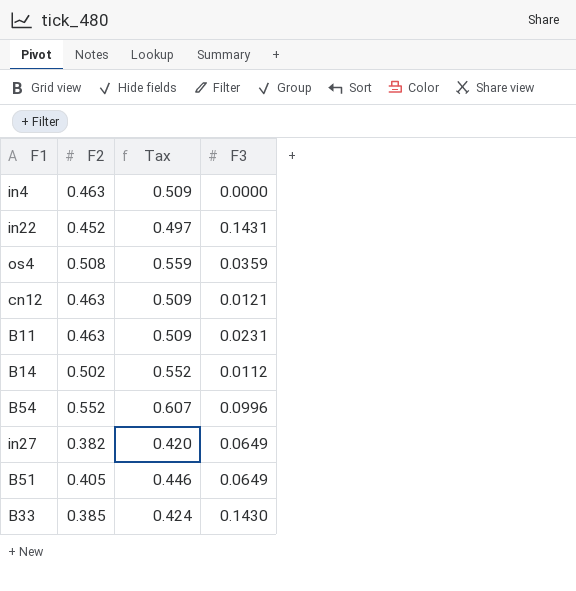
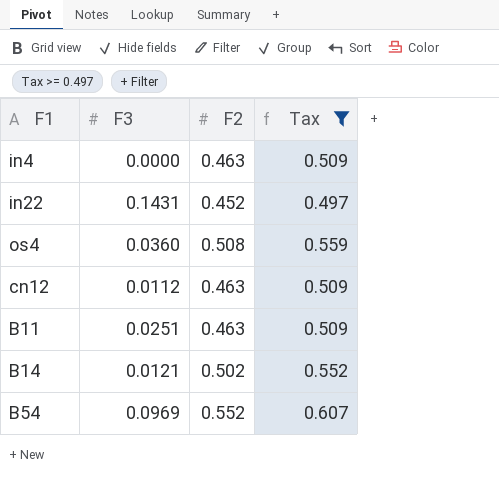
filter: none -> Tax >= 0.497
column F3 | position: 4 -> 2
os4 | F3: 0.0359 -> 0.0360
cn12 | F3: 0.0121 -> 0.0112
B11 | F3: 0.0231 -> 0.0251
B14 | F3: 0.0112 -> 0.0121
B54 | F3: 0.0996 -> 0.0969

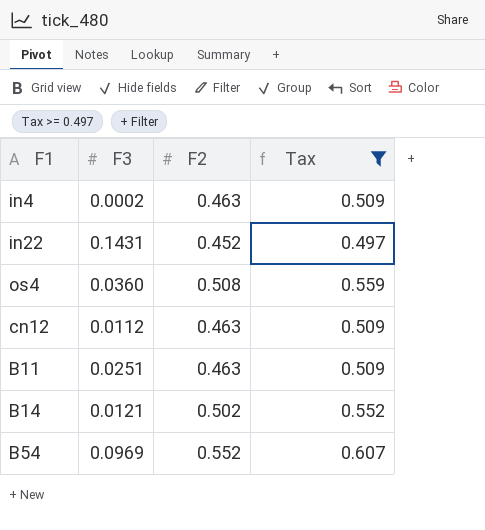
in4 | F3: 0.0000 -> 0.0002

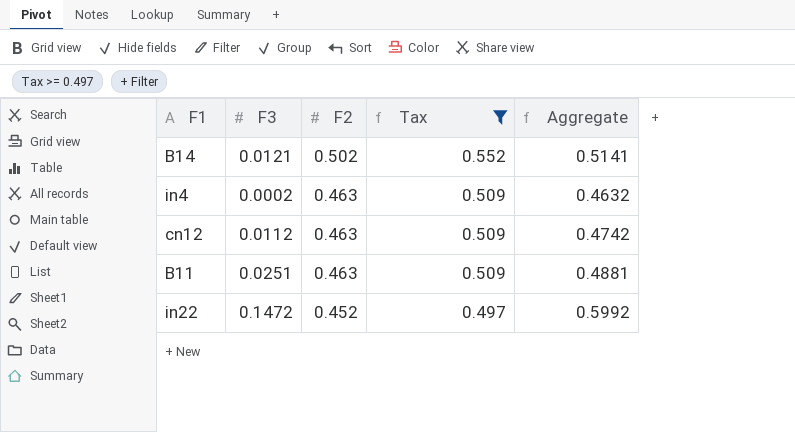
row order: none -> F2 descending
column Aggregate | formula: none -> [F3] + [F2]
row os4: 0.0360 | 0.508 | 0.559 -> none
row B54: 0.0969 | 0.552 | 0.607 -> none
in22 | F3: 0.1431 -> 0.1472

